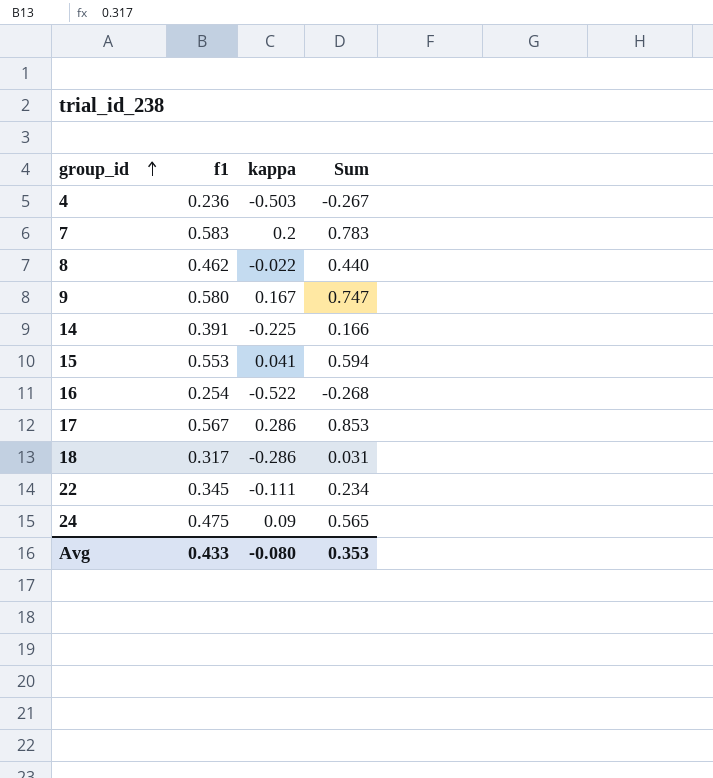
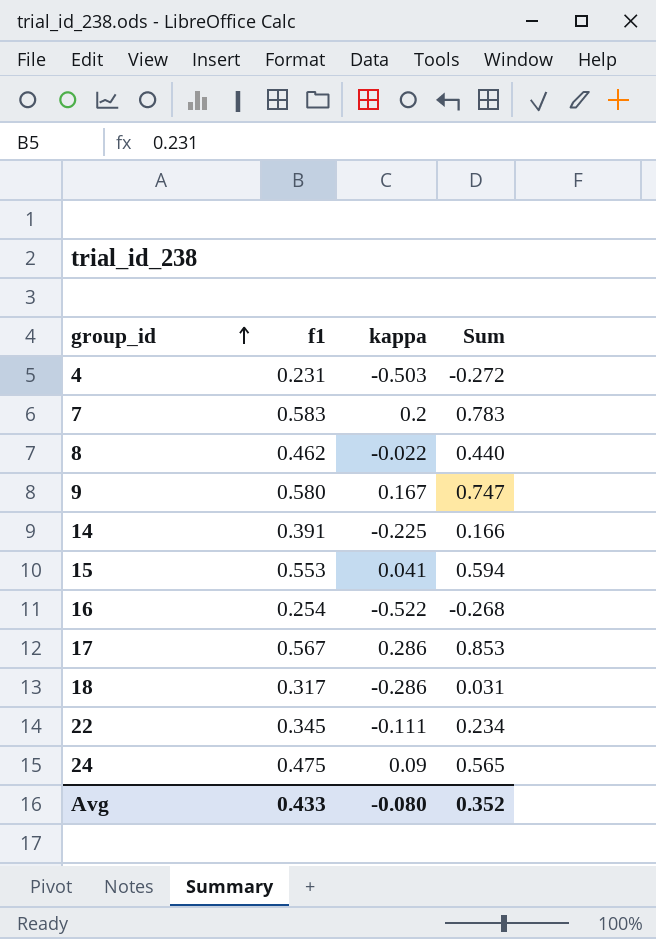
4 | f1: 0.236 -> 0.231
4 | Sum: -0.267 -> -0.272
Avg | Sum: 0.353 -> 0.352

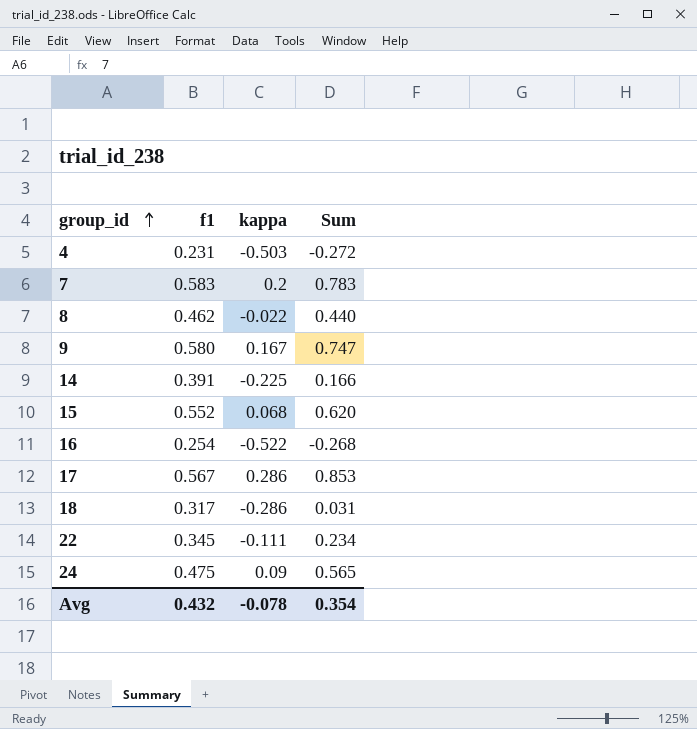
15 | f1: 0.553 -> 0.552
15 | kappa: 0.041 -> 0.068
15 | Sum: 0.594 -> 0.620
Avg | f1: 0.433 -> 0.432
Avg | kappa: -0.080 -> -0.078
Avg | Sum: 0.352 -> 0.354

